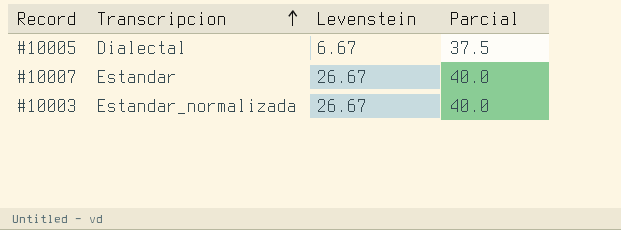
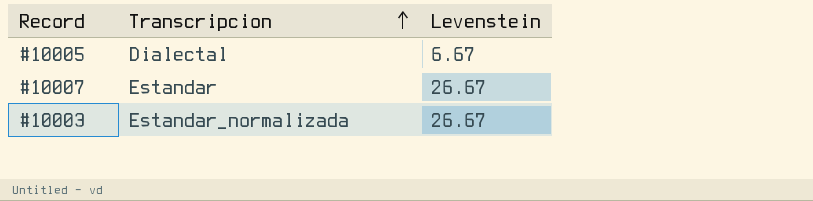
column Parcial | position: 4 -> none

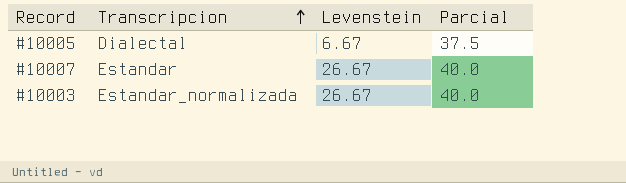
column Parcial | position: none -> 4

